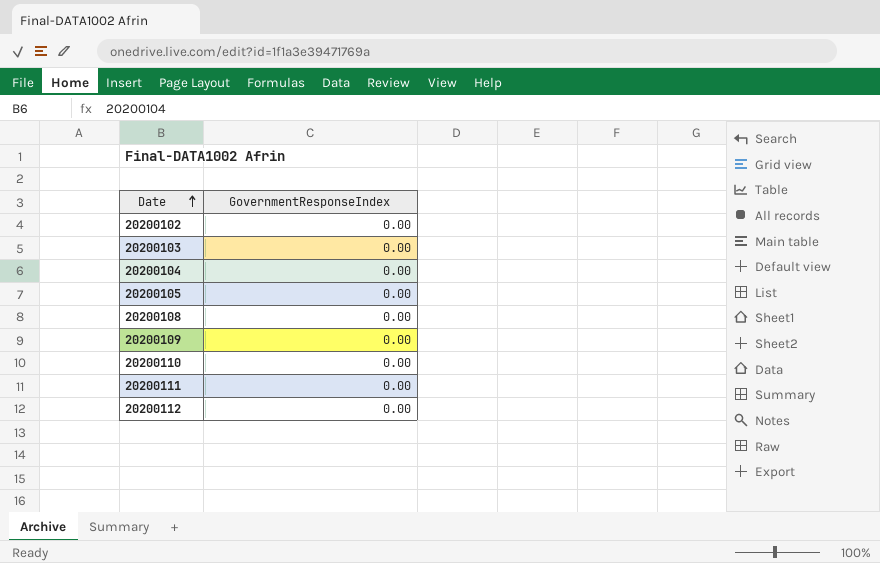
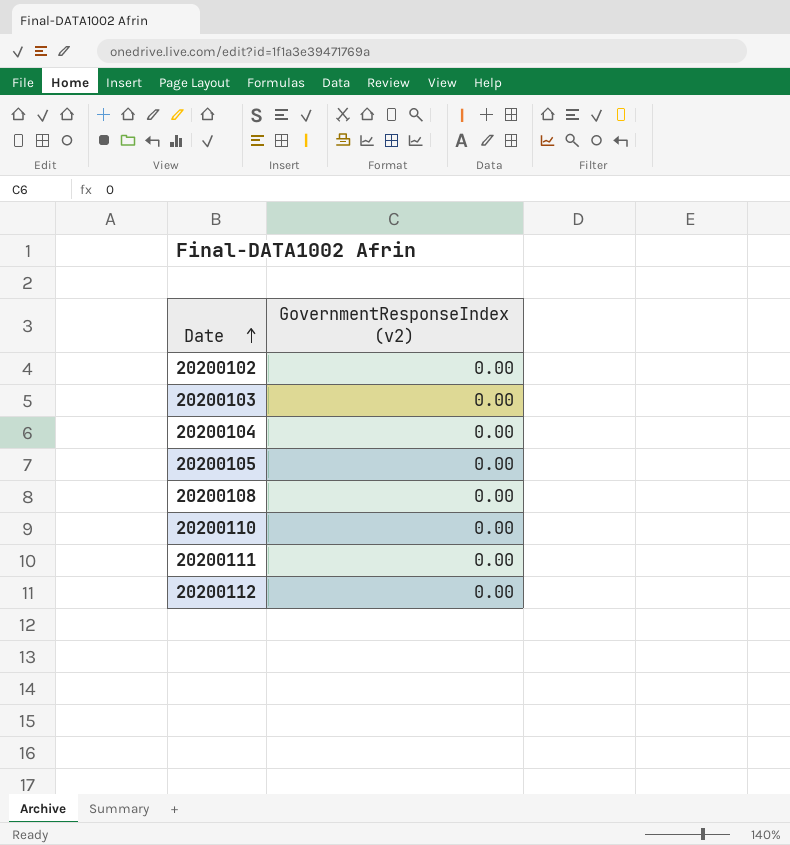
column name: GovernmentResponseIndex -> GovernmentResponseIndex (v2)
row 20200109: 0.00 -> none

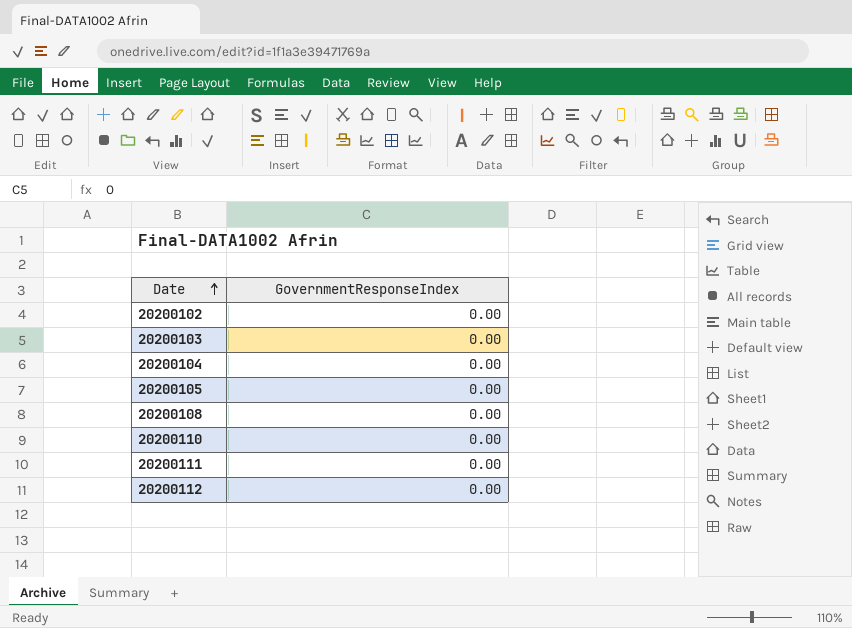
column name: GovernmentResponseIndex (v2) -> GovernmentResponseIndex

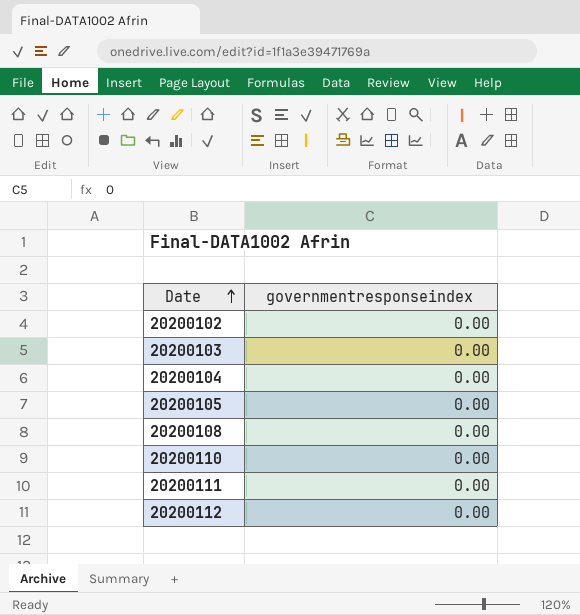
column name: GovernmentResponseIndex -> governmentresponseindex

